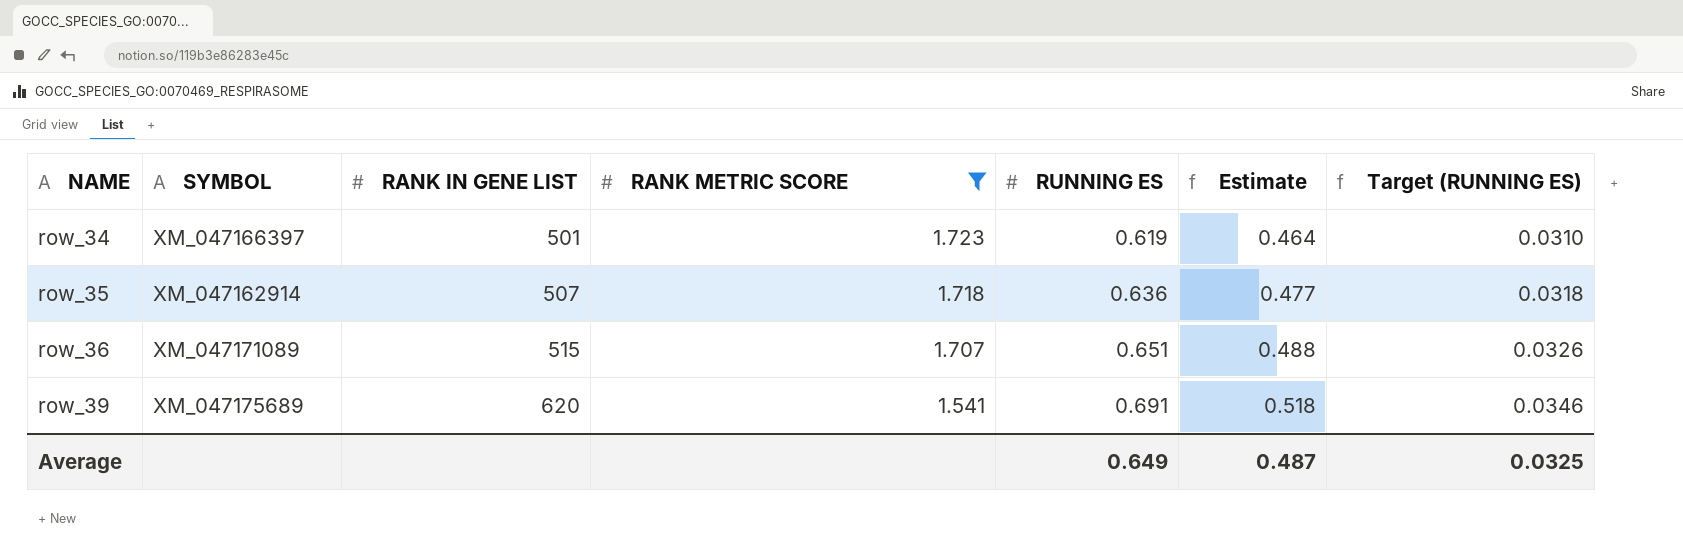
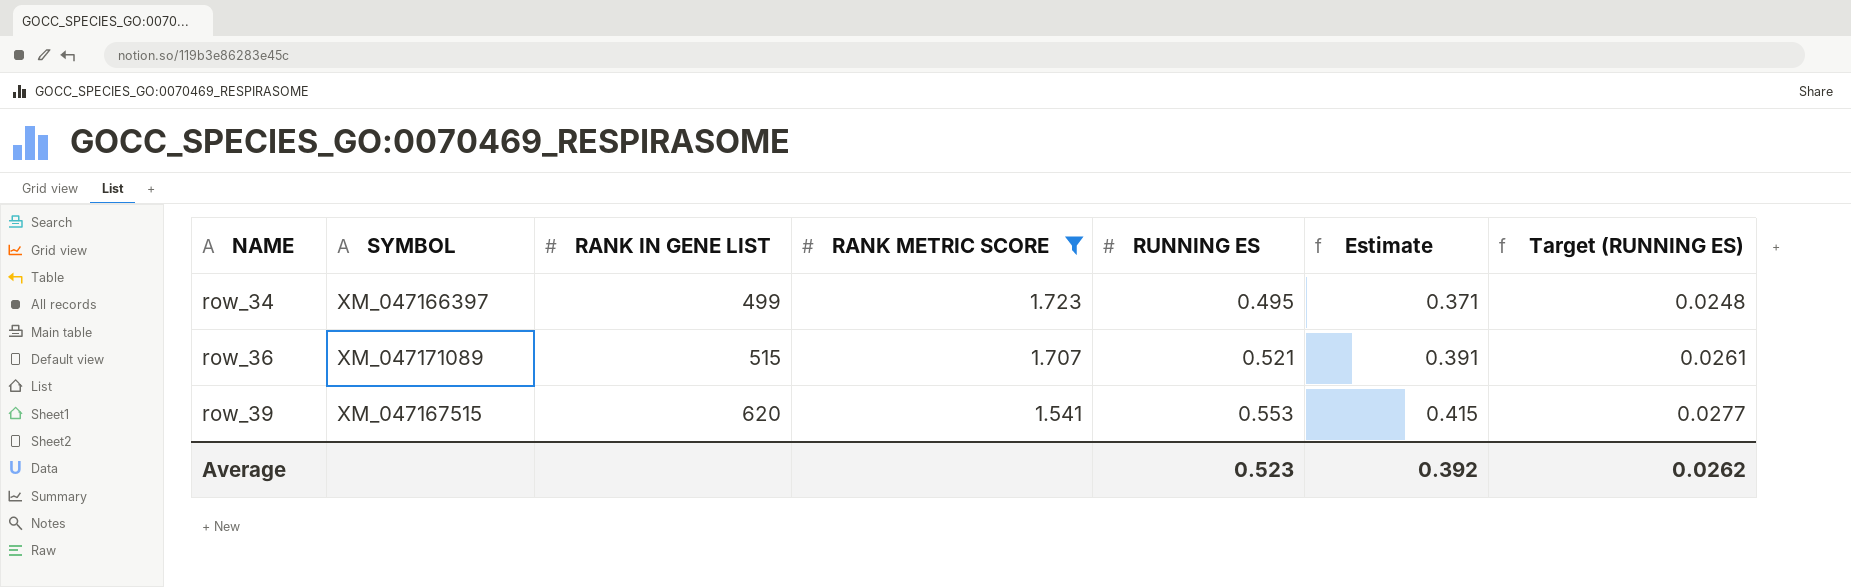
row row_35: XM_047162914 | 507 | 1.718 | 0.636 | 0.477 | 0.0318 -> none
row_34 | RANK IN GENE LIST: 501 -> 499
row_34 | RUNNING ES: 0.619 -> 0.495
row_34 | Estimate: 0.464 -> 0.371
row_34 | Target (RUNNING ES): 0.0310 -> 0.0248
row_36 | RUNNING ES: 0.651 -> 0.521
row_36 | Estimate: 0.488 -> 0.391
row_36 | Target (RUNNING ES): 0.0326 -> 0.0261
row_39 | SYMBOL: XM_047175689 -> XM_047167515
row_39 | RUNNING ES: 0.691 -> 0.553
row_39 | Estimate: 0.518 -> 0.415
row_39 | Target (RUNNING ES): 0.0346 -> 0.0277
Average | RUNNING ES: 0.649 -> 0.523
Average | Estimate: 0.487 -> 0.392
Average | Target (RUNNING ES): 0.0325 -> 0.0262

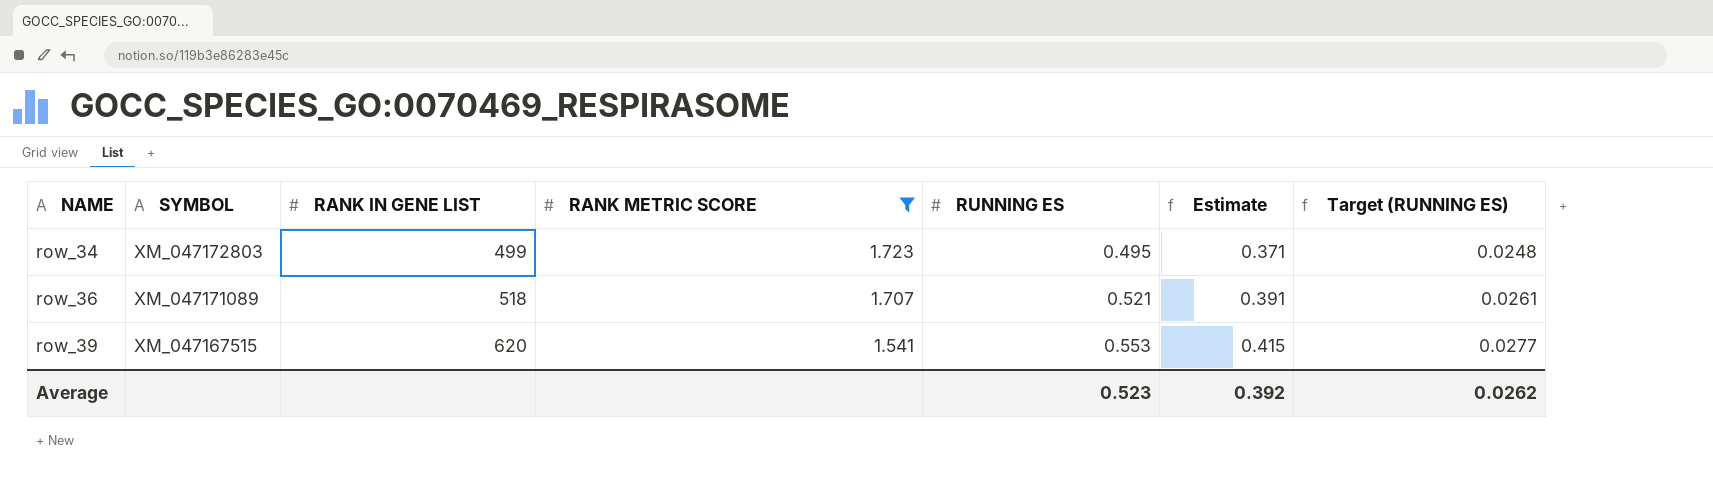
row_34 | SYMBOL: XM_047166397 -> XM_047172803
row_36 | RANK IN GENE LIST: 515 -> 518

